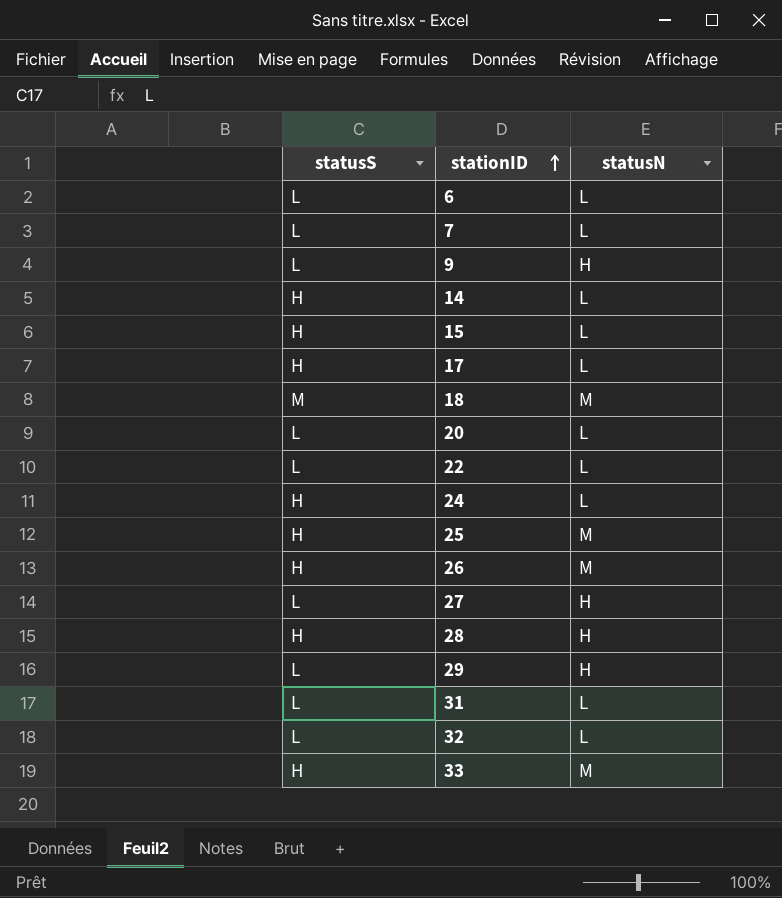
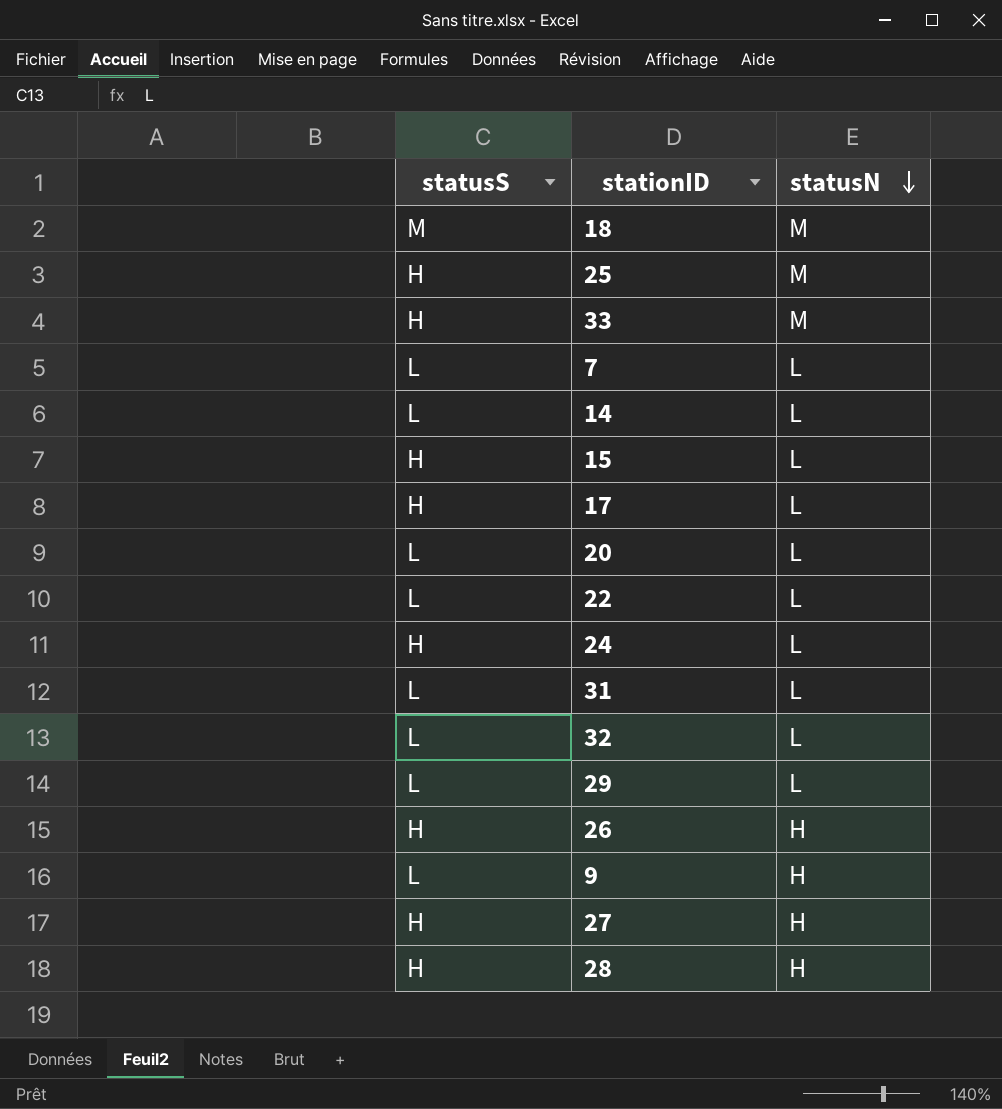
row order: stationID ascending -> statusN descending
row 6: L | L -> none
14 | statusS: H -> L
29 | statusN: H -> L
26 | statusN: M -> H
27 | statusS: L -> H

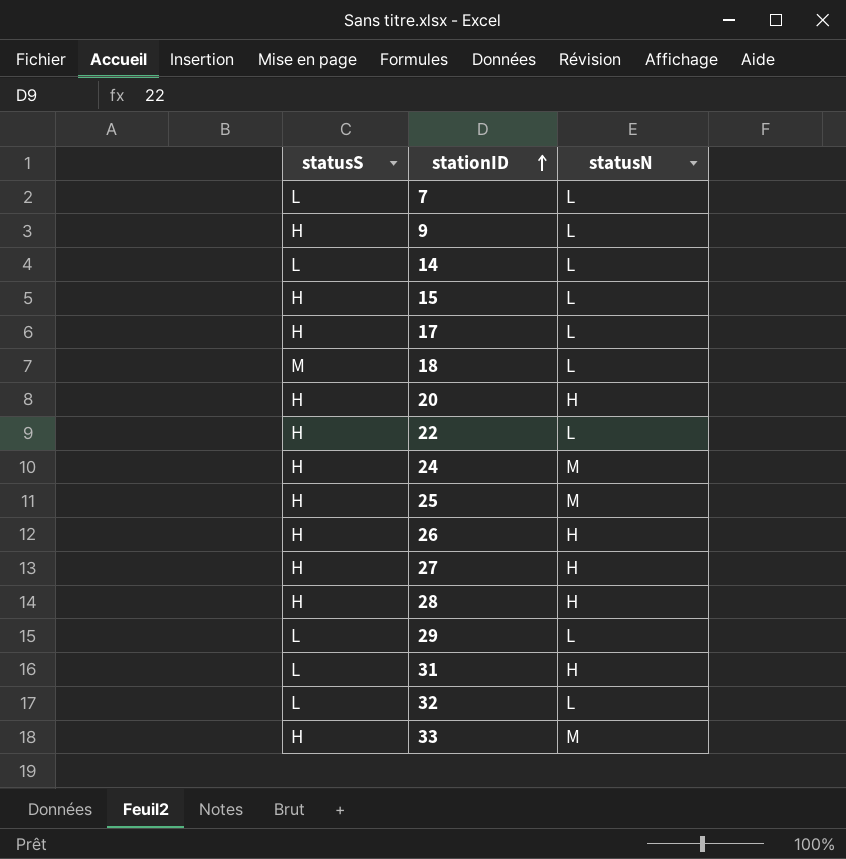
row order: statusN descending -> stationID ascending
9 | statusS: L -> H
9 | statusN: H -> L
18 | statusN: M -> L
20 | statusS: L -> H
20 | statusN: L -> H
22 | statusS: L -> H
24 | statusN: L -> M
31 | statusN: L -> H

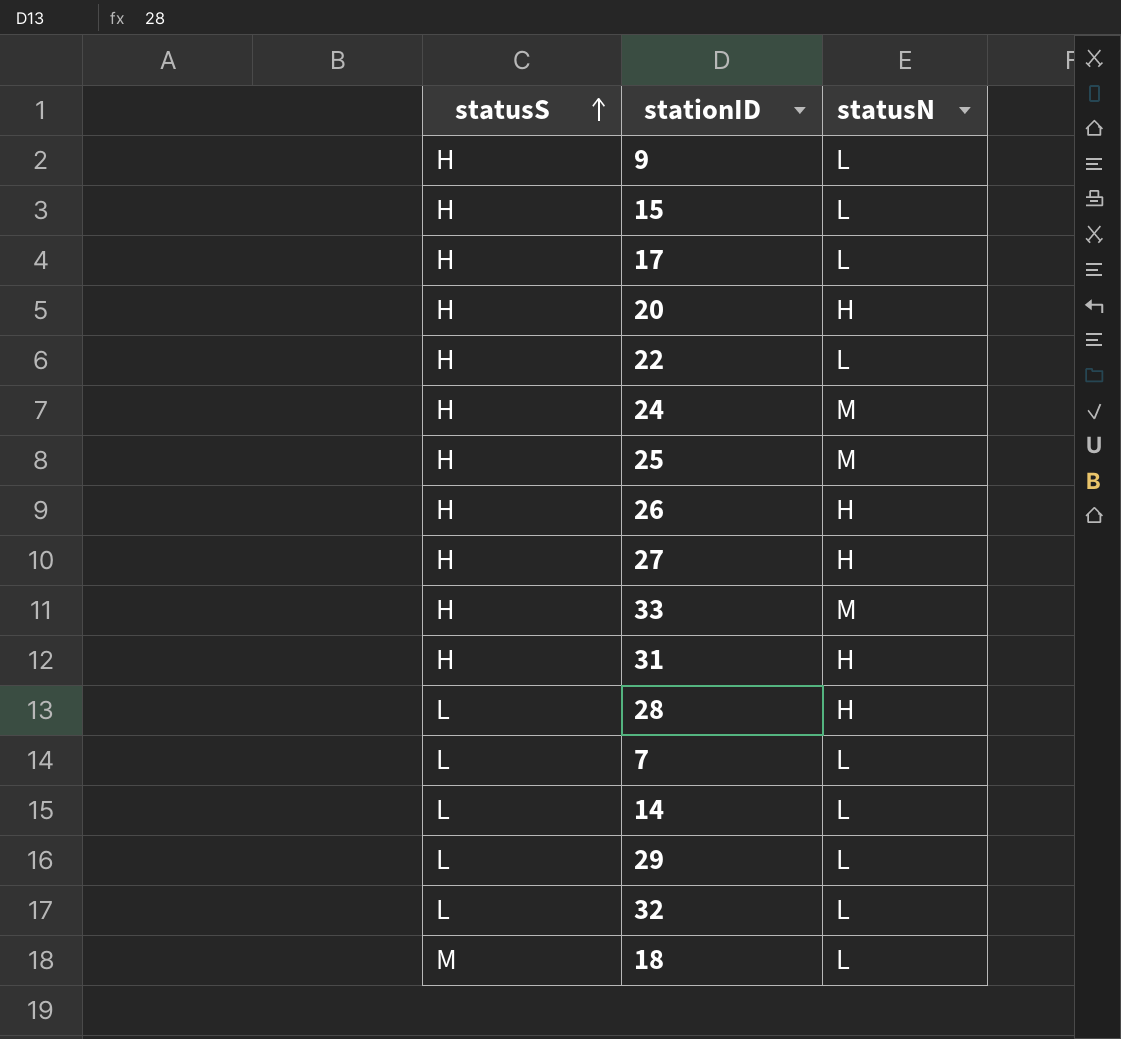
row order: stationID ascending -> statusS ascending
31 | statusS: L -> H
28 | statusS: H -> L

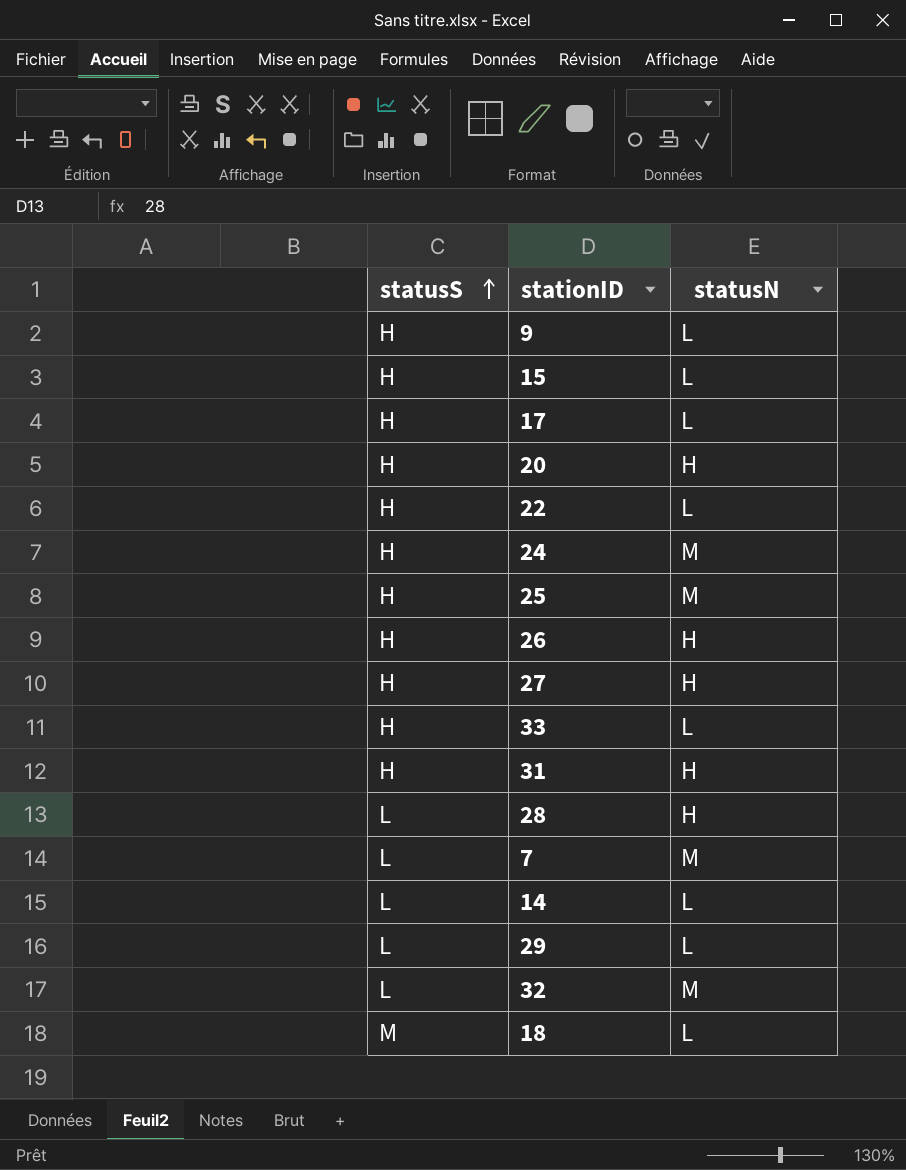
33 | statusN: M -> L
7 | statusN: L -> M
32 | statusN: L -> M

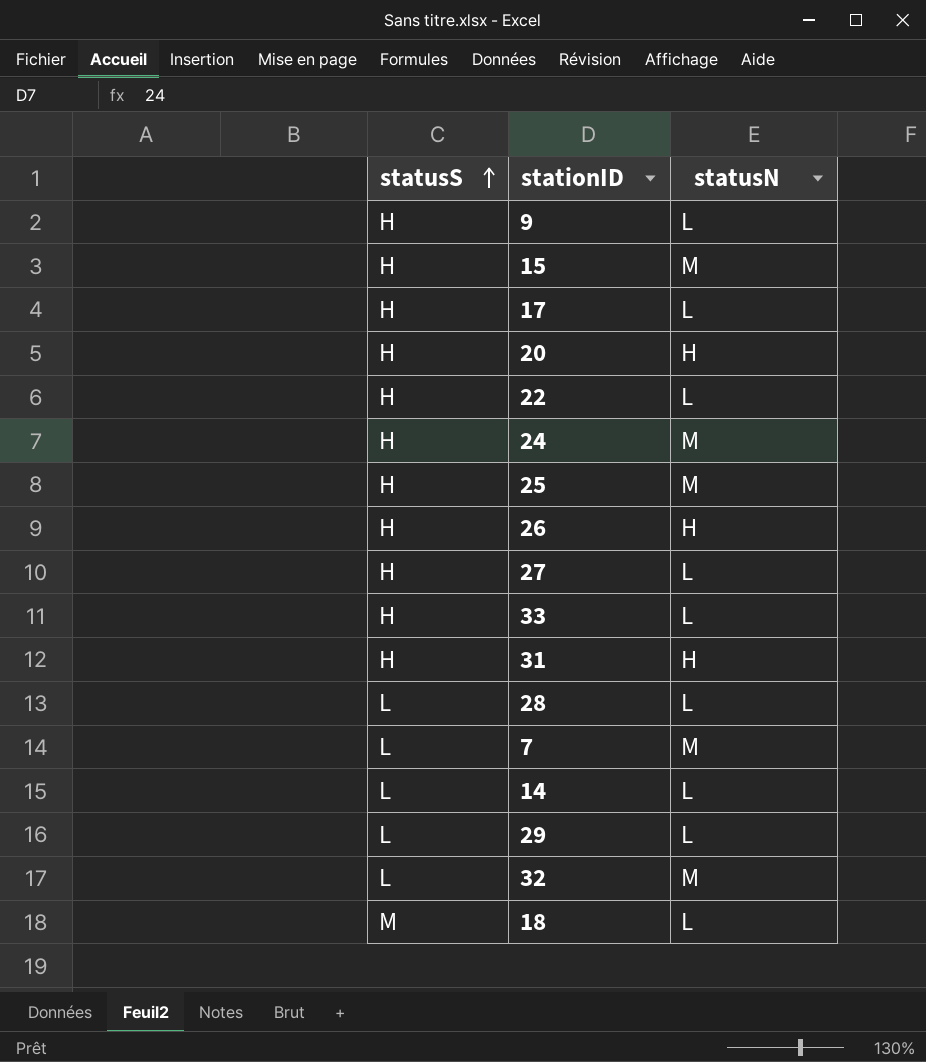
15 | statusN: L -> M
27 | statusN: H -> L
28 | statusN: H -> L

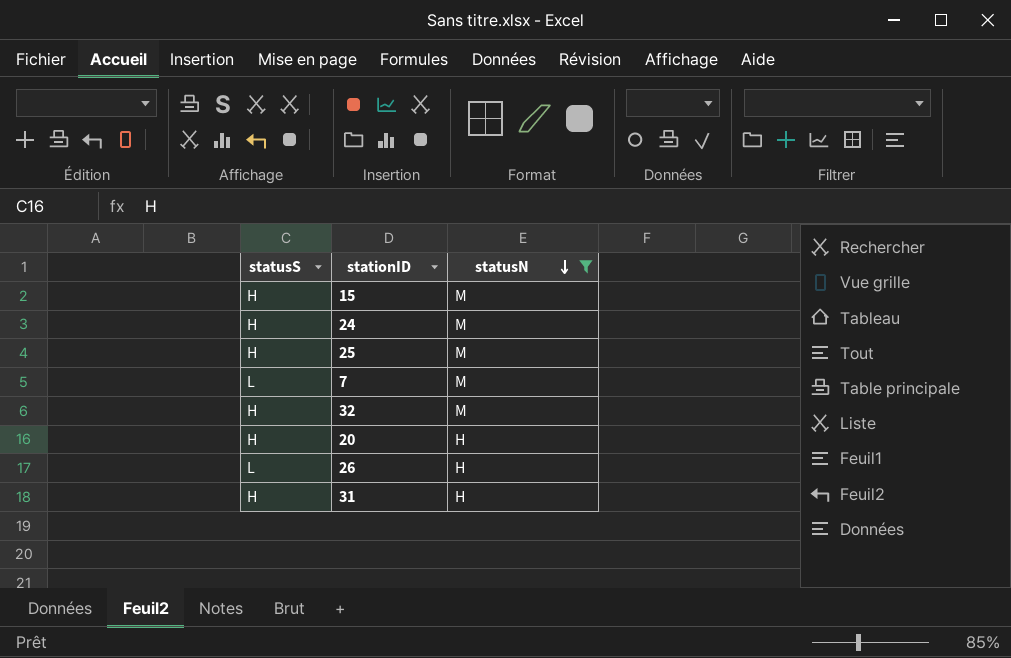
filter: none -> statusN != L
row order: statusS ascending -> statusN descending
32 | statusS: L -> H
26 | statusS: H -> L

